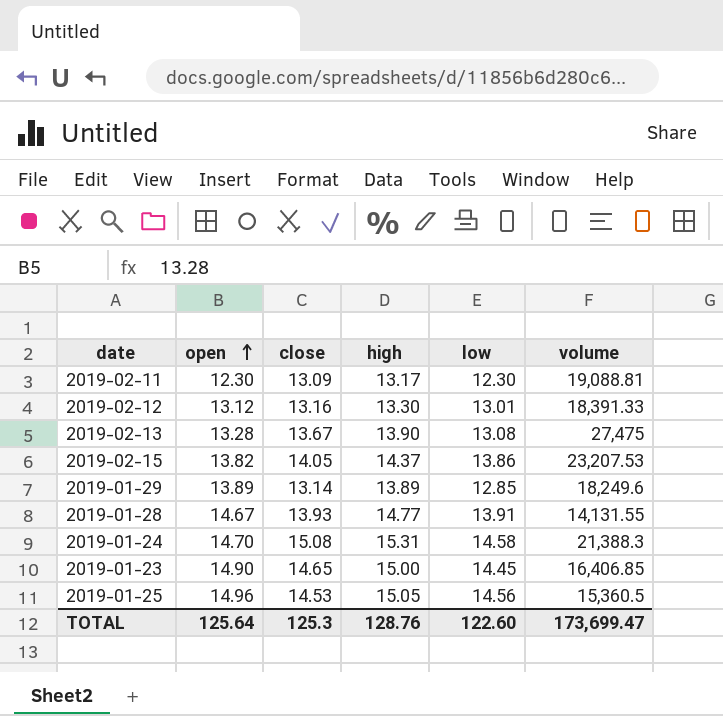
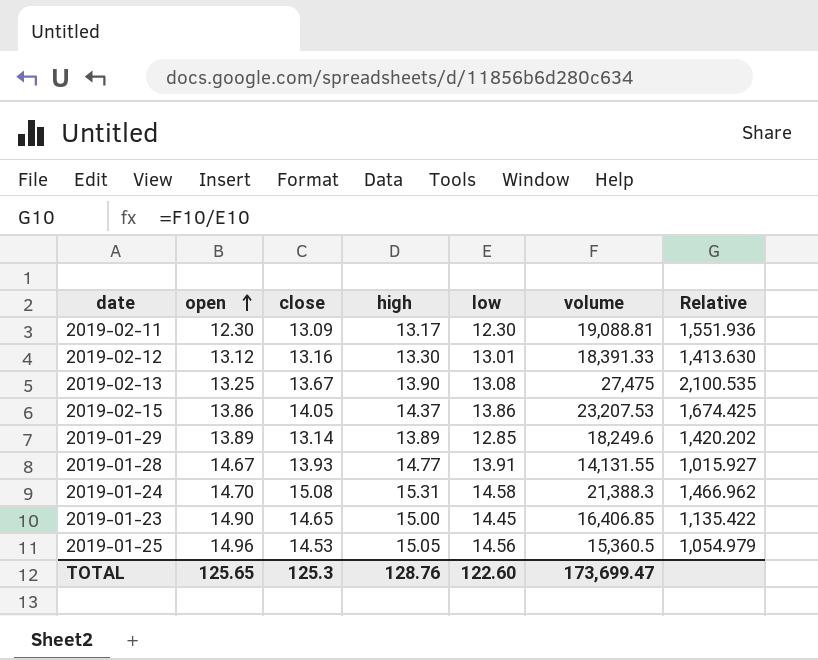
column Relative | formula: none -> [volume] / [low]
2019-02-13 | open: 13.28 -> 13.25
2019-02-15 | open: 13.82 -> 13.86
TOTAL | open: 125.64 -> 125.65

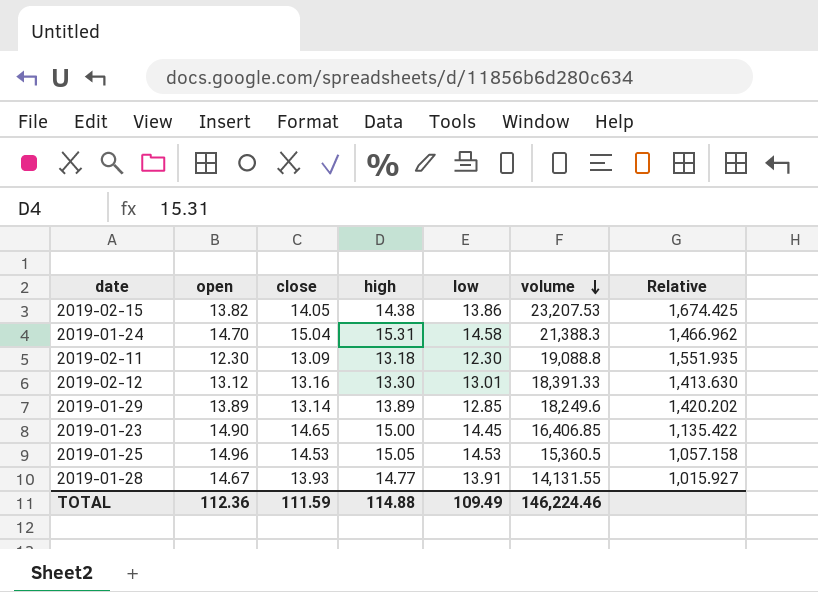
row order: open ascending -> volume descending
row 2019-02-13: 13.25 | 13.67 | 13.90 | 13.08 | 27,475 | 2,100.535 -> none
2019-02-15 | open: 13.86 -> 13.82
2019-02-15 | high: 14.37 -> 14.38
2019-01-24 | close: 15.08 -> 15.04
2019-02-11 | high: 13.17 -> 13.18
2019-02-11 | volume: 19,088.81 -> 19,088.8
2019-02-11 | Relative: 1,551.936 -> 1,551.935
2019-01-25 | low: 14.56 -> 14.53
2019-01-25 | Relative: 1,054.979 -> 1,057.158
TOTAL | open: 125.65 -> 112.36
TOTAL | close: 125.3 -> 111.59
TOTAL | high: 128.76 -> 114.88
TOTAL | low: 122.60 -> 109.49
TOTAL | volume: 173,699.47 -> 146,224.46

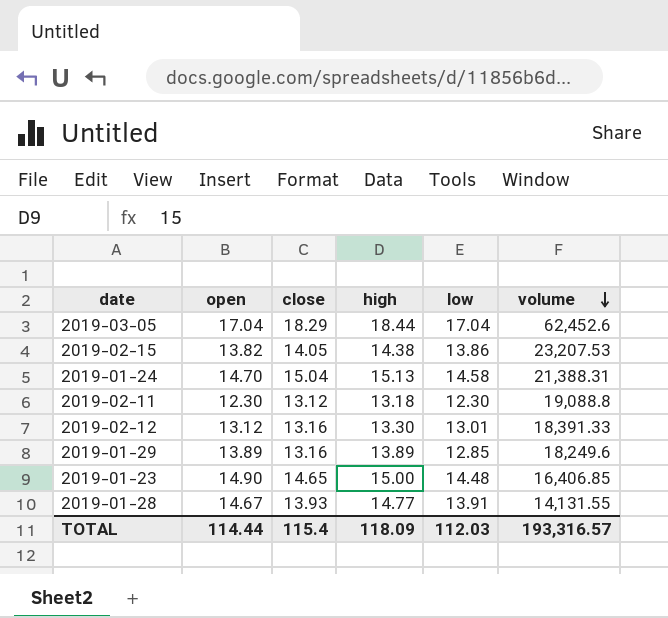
column Relative | formula: [volume] / [low] -> none
row 2019-01-25: 14.96 | 14.53 | 15.05 | 14.53 | 15,360.5 | 1,057.158 -> none
row 2019-03-05: none -> 17.04 | 18.29 | 18.44 | 17.04 | 62,452.6
2019-01-24 | high: 15.31 -> 15.13
2019-01-24 | volume: 21,388.3 -> 21,388.31
2019-02-11 | close: 13.09 -> 13.12
2019-01-29 | close: 13.14 -> 13.16
2019-01-23 | low: 14.45 -> 14.48
TOTAL | open: 112.36 -> 114.44
TOTAL | close: 111.59 -> 115.4
TOTAL | high: 114.88 -> 118.09
TOTAL | low: 109.49 -> 112.03
TOTAL | volume: 146,224.46 -> 193,316.57

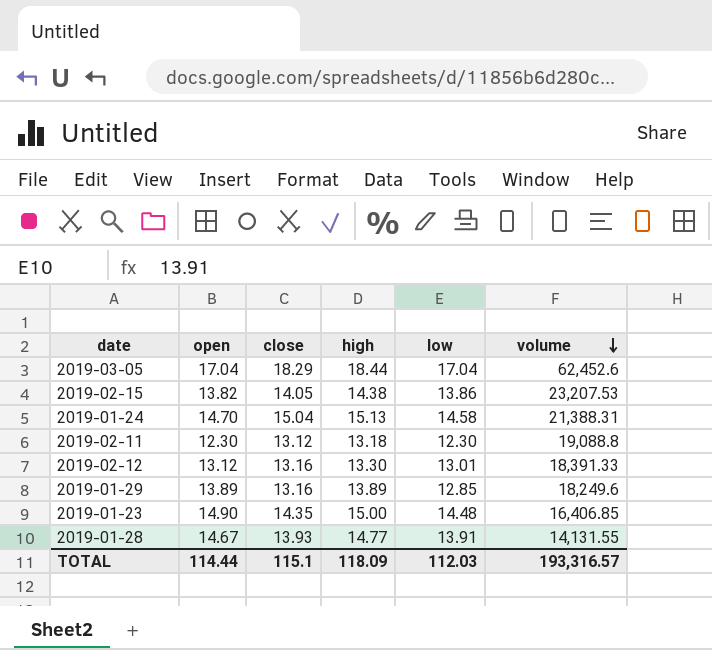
2019-01-23 | close: 14.65 -> 14.35
TOTAL | close: 115.4 -> 115.1

